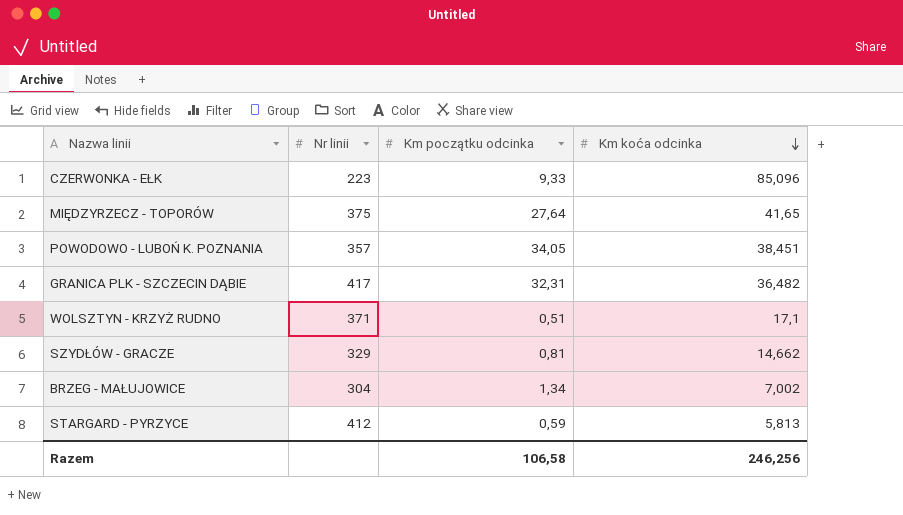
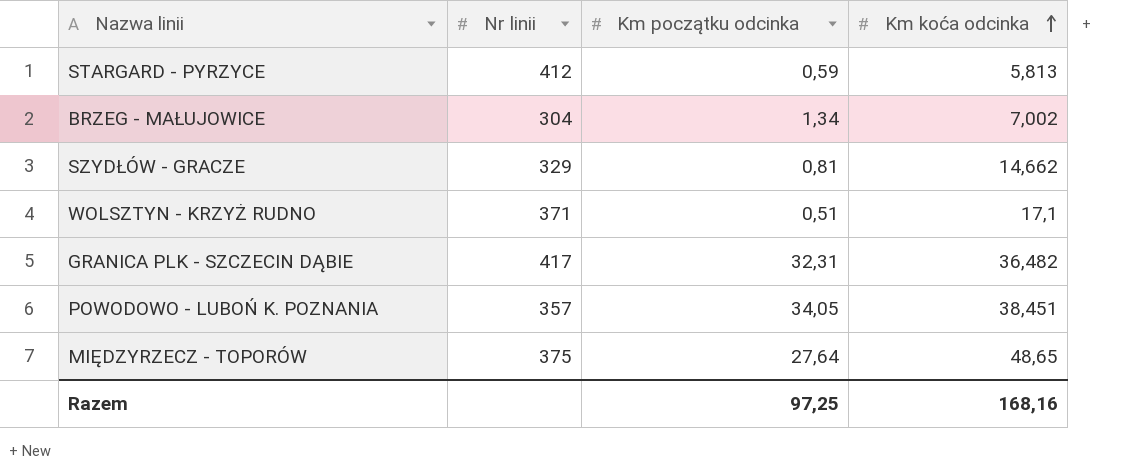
row order: Km koća odcinka descending -> Km koća odcinka ascending
row CZERWONKA - EŁK: 223 | 9,33 | 85,096 -> none
MIĘDZYRZECZ - TOPORÓW | Km koća odcinka: 41,65 -> 48,65
Razem | Km początku odcinka: 106,58 -> 97,25
Razem | Km koća odcinka: 246,256 -> 168,16

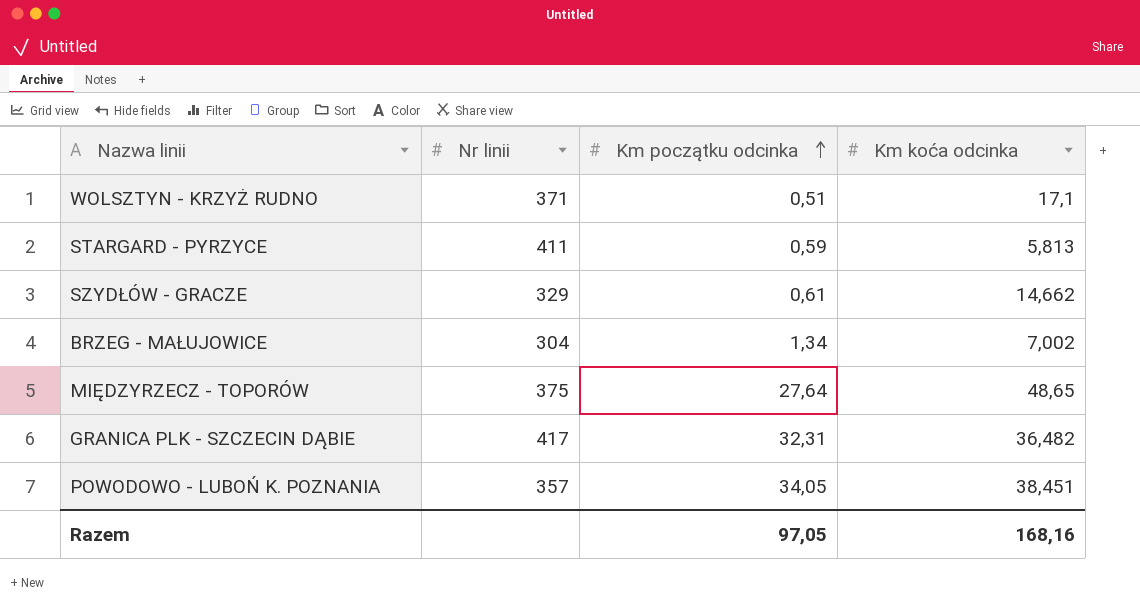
row order: Km koća odcinka ascending -> Km początku odcinka ascending
STARGARD - PYRZYCE | Nr linii: 412 -> 411
SZYDŁÓW - GRACZE | Km początku odcinka: 0,81 -> 0,61
Razem | Km początku odcinka: 97,25 -> 97,05

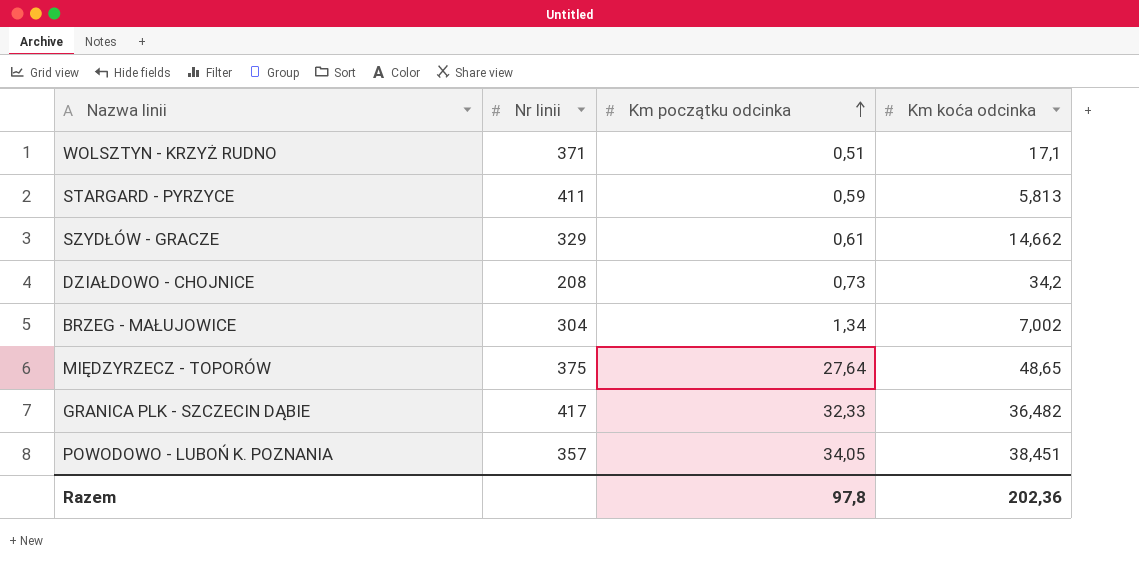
row DZIAŁDOWO - CHOJNICE: none -> 208 | 0,73 | 34,2
GRANICA PLK - SZCZECIN DĄBIE | Km początku odcinka: 32,31 -> 32,33
Razem | Km początku odcinka: 97,05 -> 97,8
Razem | Km koća odcinka: 168,16 -> 202,36

